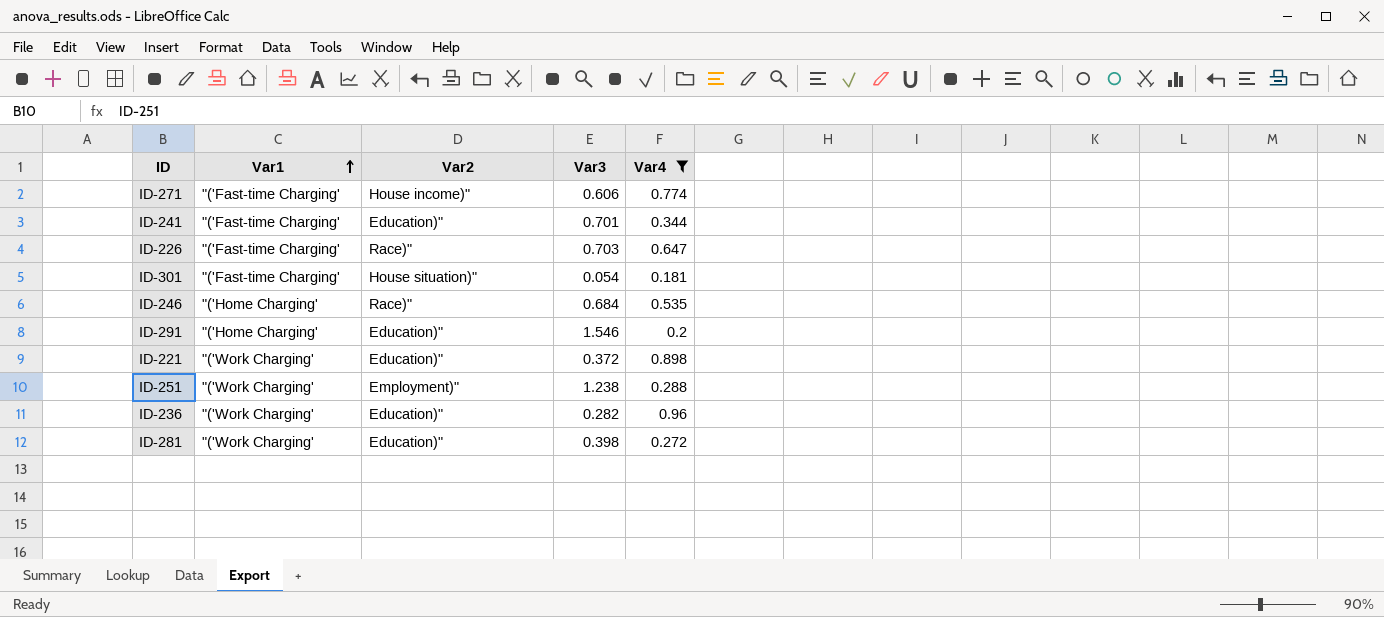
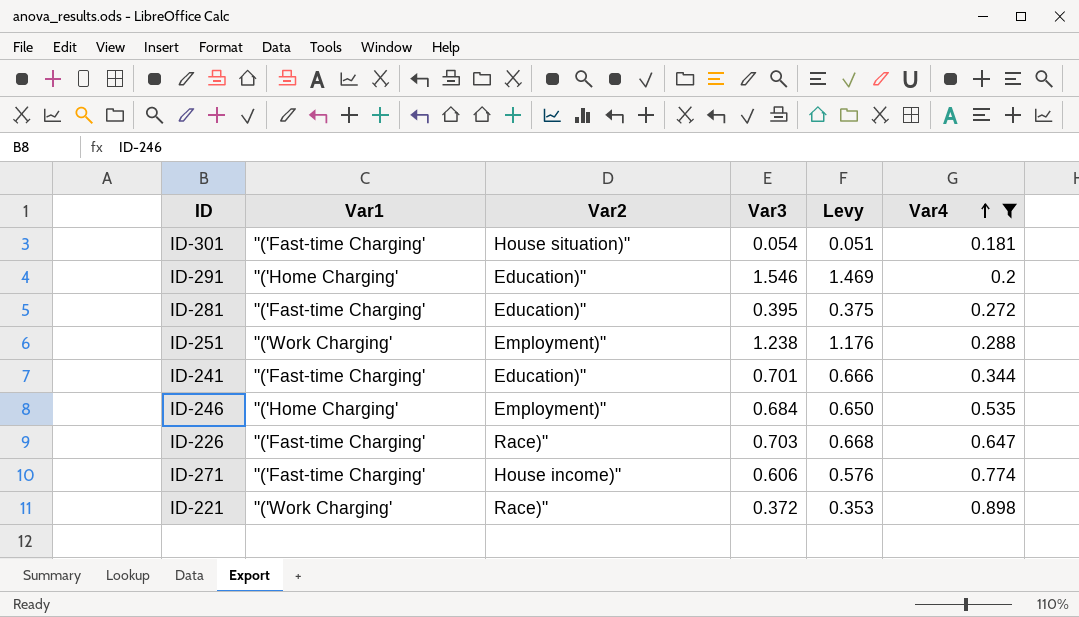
row order: Var1 ascending -> Var4 ascending
column Levy | formula: none -> [Var3] * 0.95
row ID-236: "('Work Charging' | Education)" | 0.282 | 0.96 -> none
ID-281 | Var1: "('Work Charging' -> "('Fast-time Charging'
ID-281 | Var3: 0.398 -> 0.395
ID-246 | Var2: Race)" -> Employment)"
ID-221 | Var2: Education)" -> Race)"

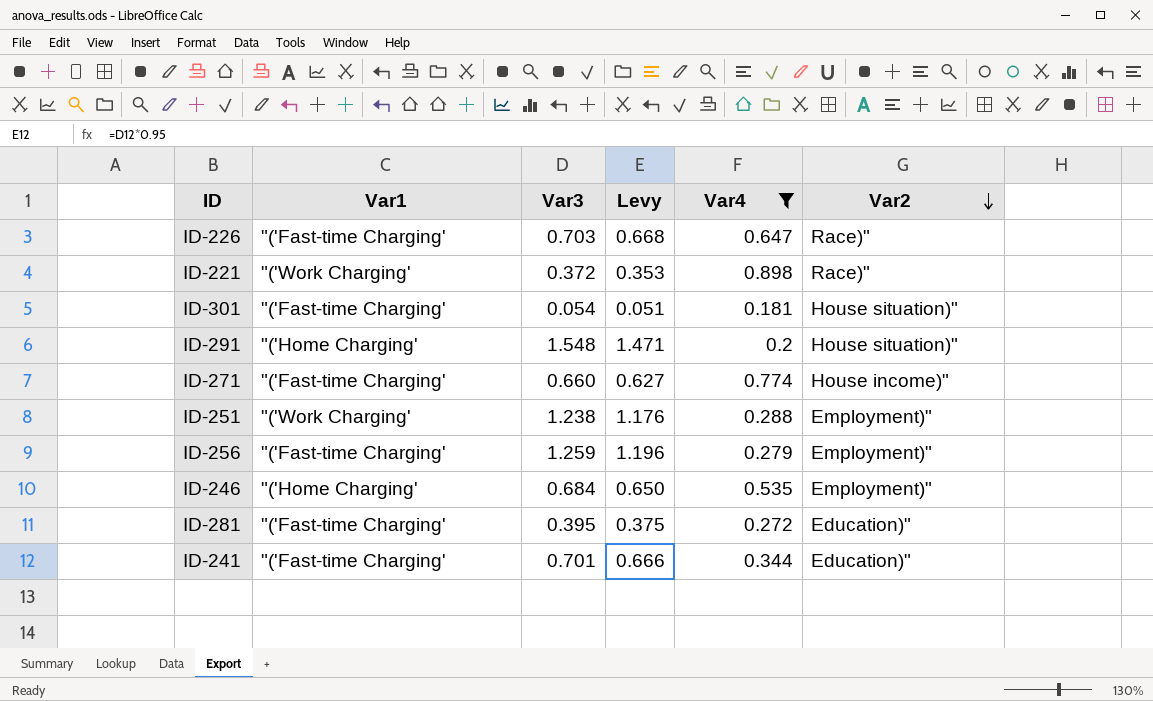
row order: Var4 ascending -> Var2 descending
column Var2 | position: 3 -> 6
ID-291 | Var3: 1.546 -> 1.548
ID-291 | Levy: 1.469 -> 1.471
ID-291 | Var2: Education)" -> House situation)"
ID-271 | Var3: 0.606 -> 0.660
ID-271 | Levy: 0.576 -> 0.627
row ID-256: none -> "('Fast-time Charging' | 1.259 | 1.196 | 0.279 | Employment)"

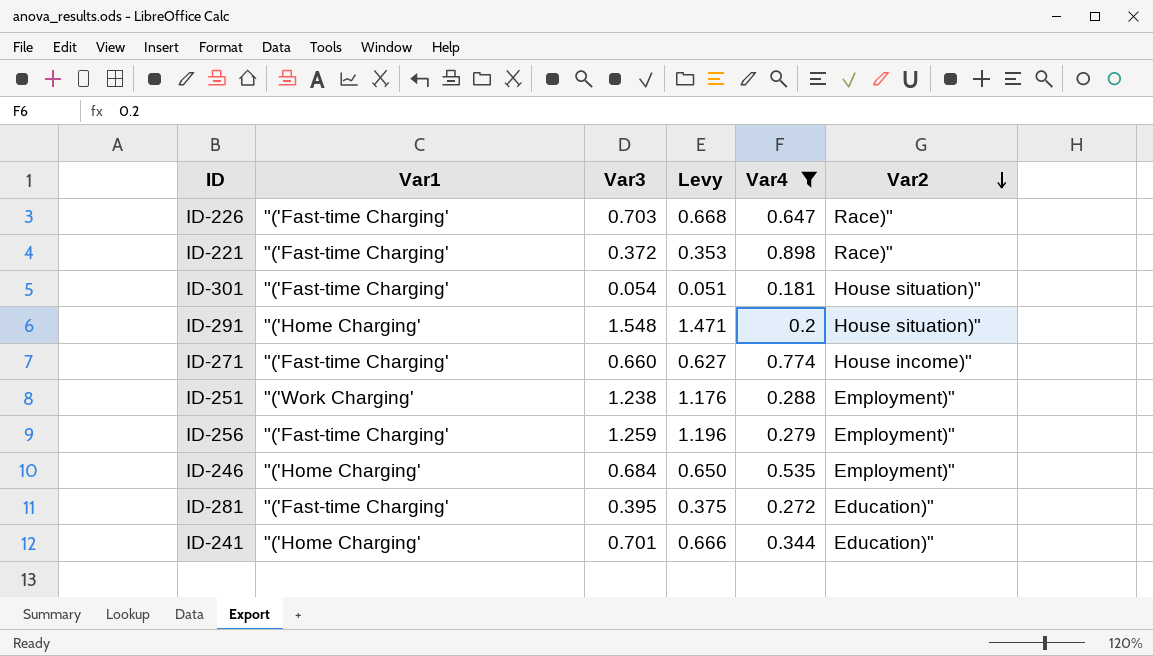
ID-221 | Var1: "('Work Charging' -> "('Fast-time Charging'
ID-241 | Var1: "('Fast-time Charging' -> "('Home Charging'

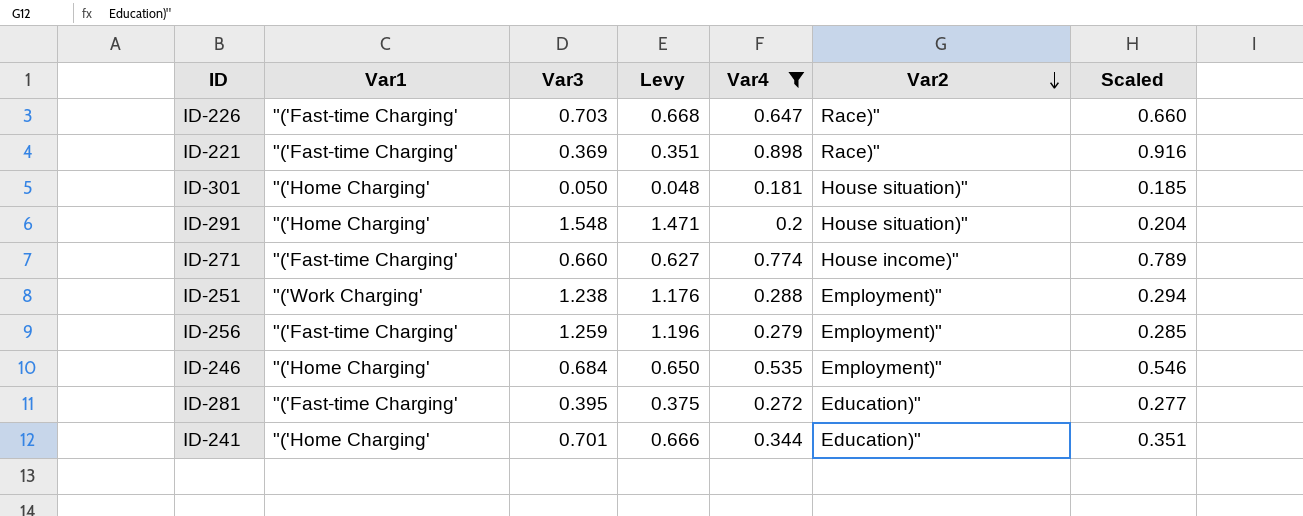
column Scaled | formula: none -> [Var4] * 1.02
ID-221 | Var3: 0.372 -> 0.369
ID-221 | Levy: 0.353 -> 0.351
ID-301 | Var1: "('Fast-time Charging' -> "('Home Charging'
ID-301 | Var3: 0.054 -> 0.050
ID-301 | Levy: 0.051 -> 0.048

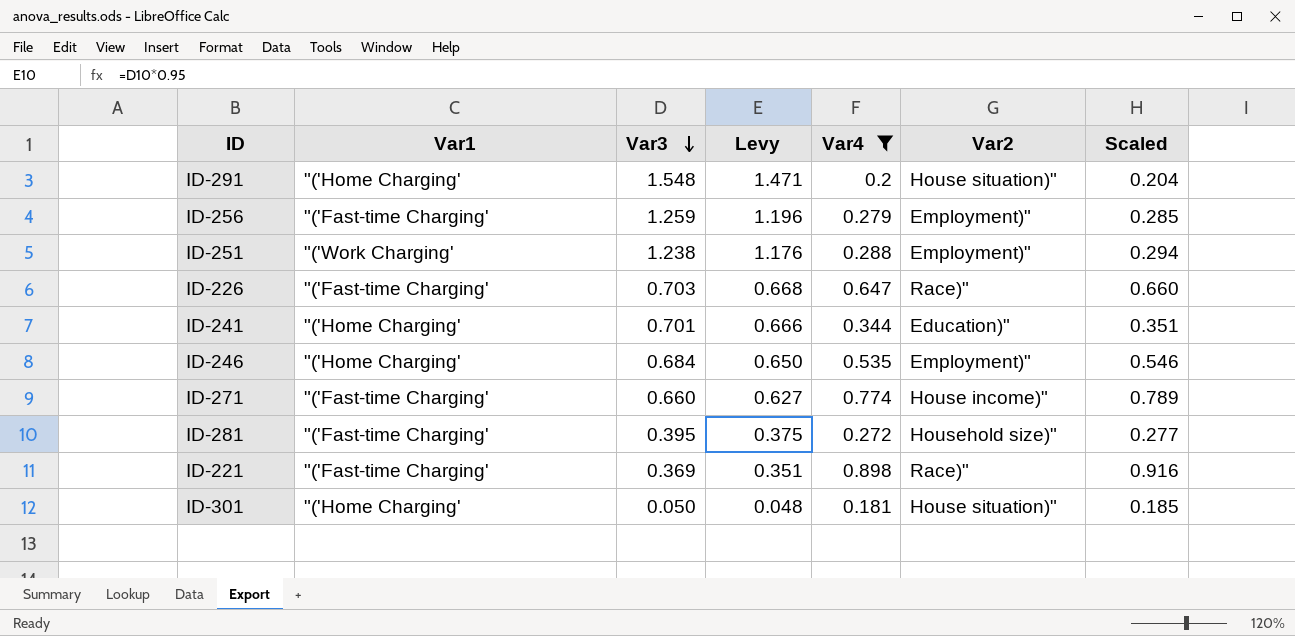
row order: Var2 descending -> Var3 descending
ID-281 | Var2: Education)" -> Household size)"

